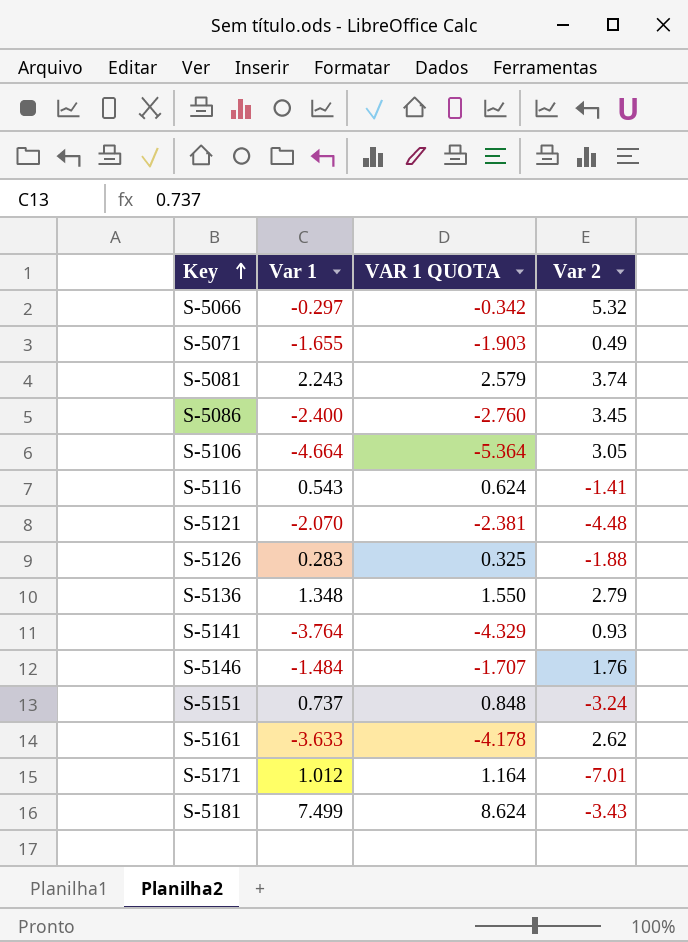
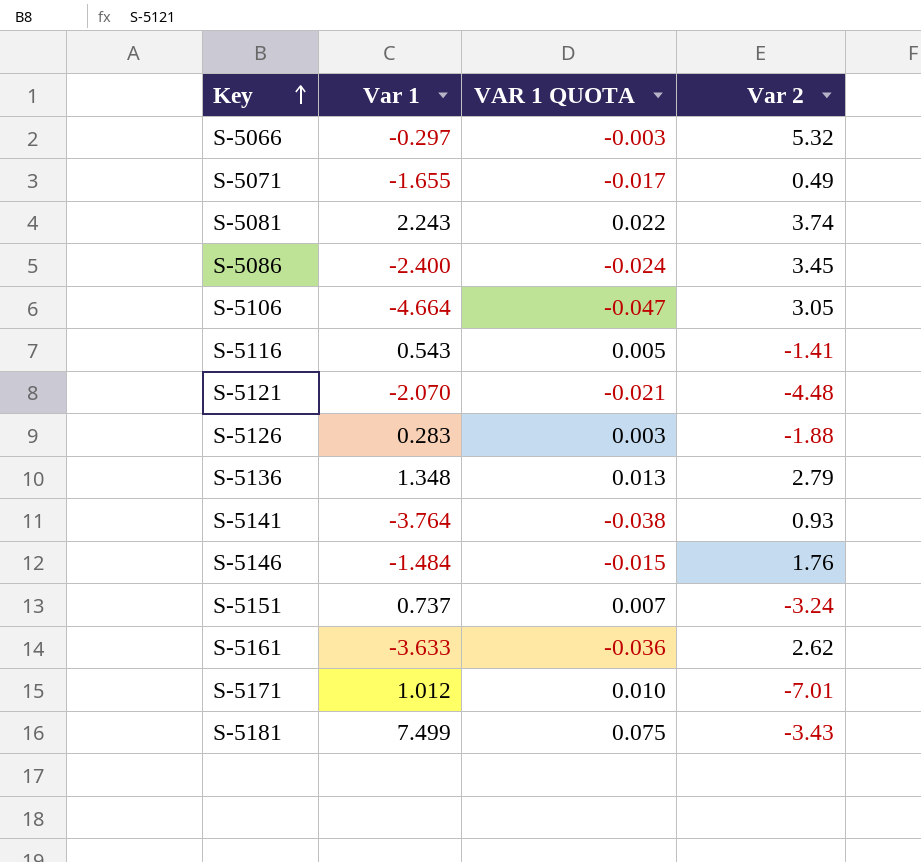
column VAR 1 QUOTA | formula: [Var 1] * 1.15 -> [Var 1] * 0.01

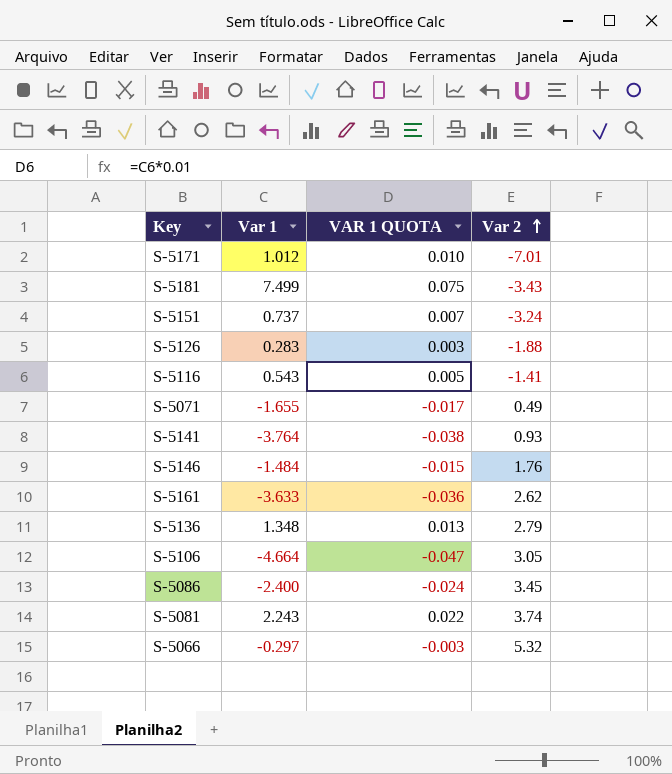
row order: Key ascending -> Var 2 ascending
row S-5121: -2.070 | -0.021 | -4.48 -> none

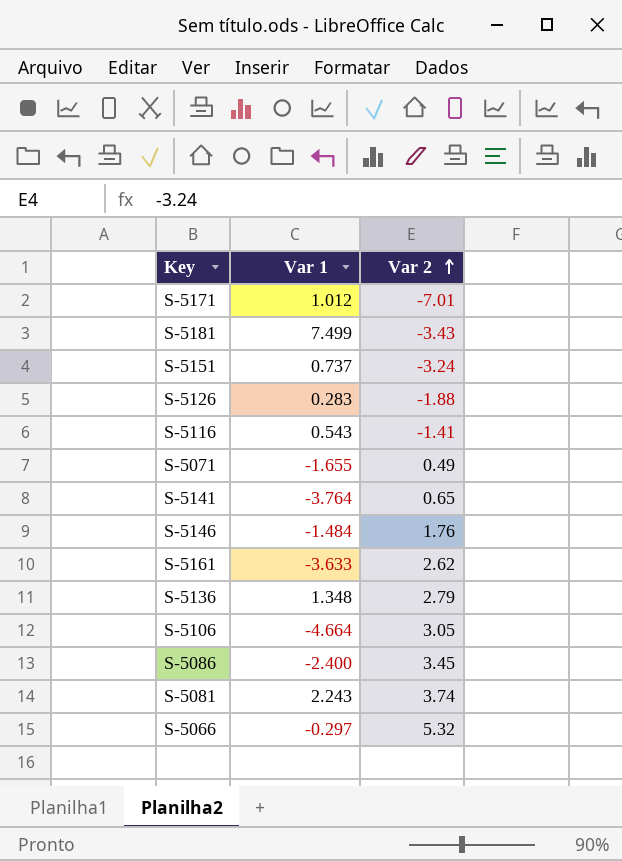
column VAR 1 QUOTA | formula: [Var 1] * 0.01 -> none
S-5141 | Var 2: 0.93 -> 0.65

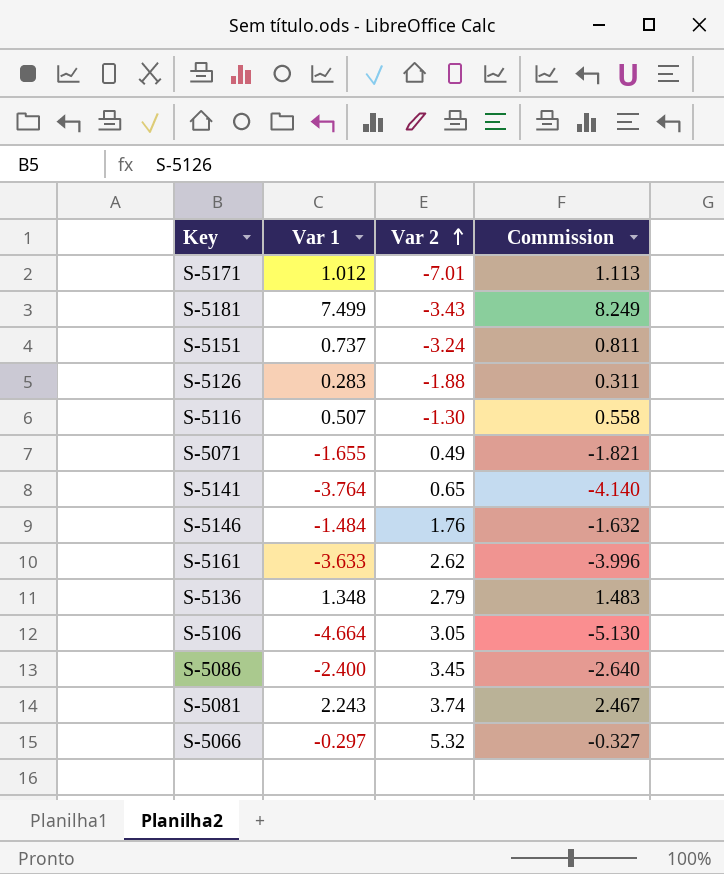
column Commission | formula: none -> [Var 1] * 1.1
S-5116 | Var 1: 0.543 -> 0.507
S-5116 | Var 2: -1.41 -> -1.30

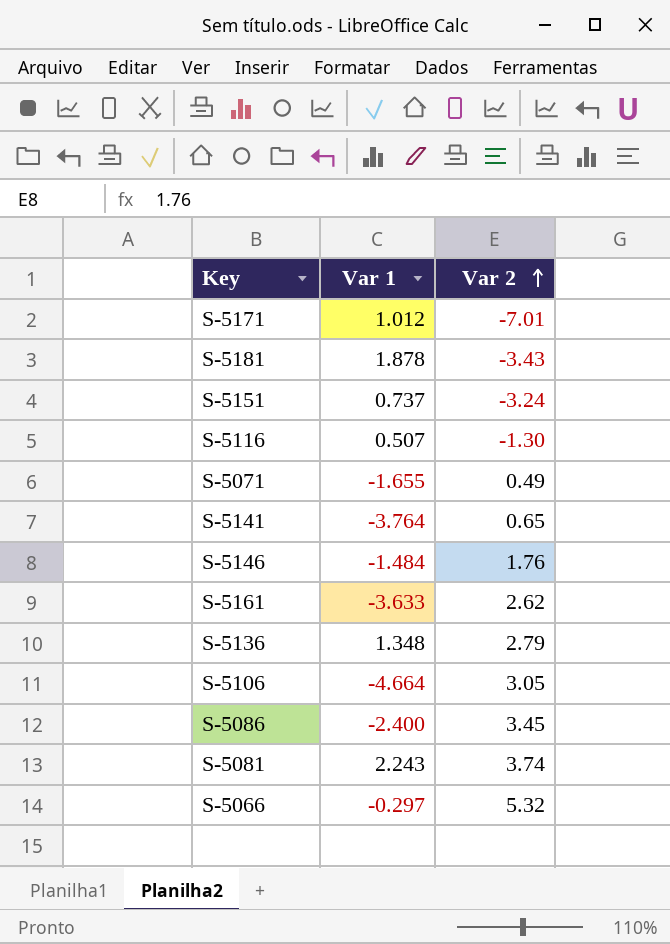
column Commission | formula: [Var 1] * 1.1 -> none
row S-5126: 0.283 | -1.88 | 0.311 -> none
S-5181 | Var 1: 7.499 -> 1.878

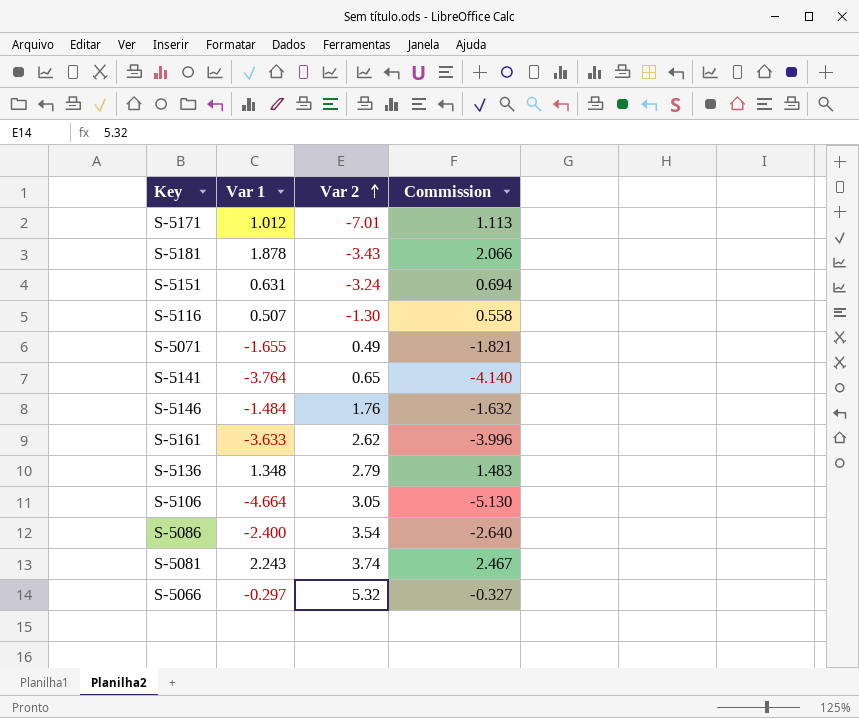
column Commission | formula: none -> [Var 1] * 1.1
S-5151 | Var 1: 0.737 -> 0.631
S-5086 | Var 2: 3.45 -> 3.54

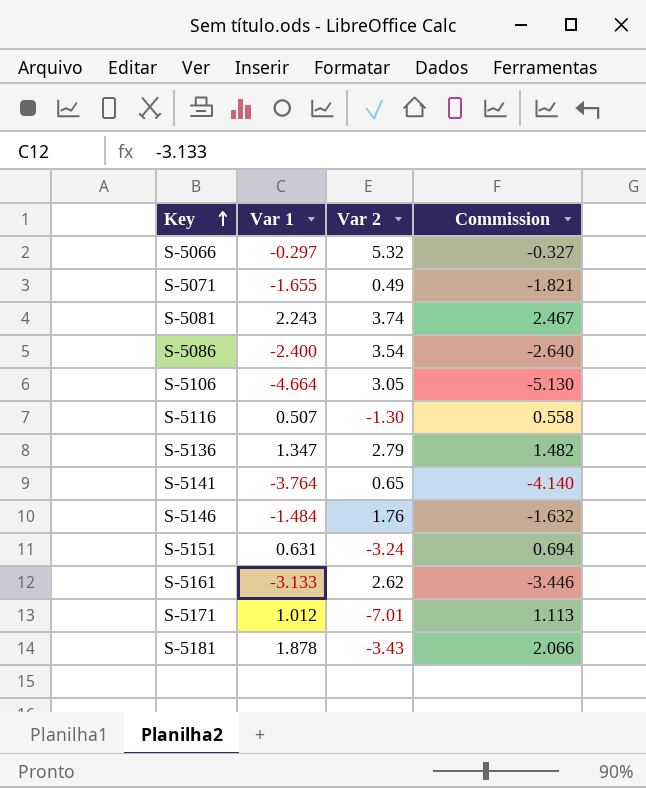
row order: Var 2 ascending -> Key ascending
S-5136 | Var 1: 1.348 -> 1.347
S-5136 | Commission: 1.483 -> 1.482
S-5161 | Var 1: -3.633 -> -3.133
S-5161 | Commission: -3.996 -> -3.446

